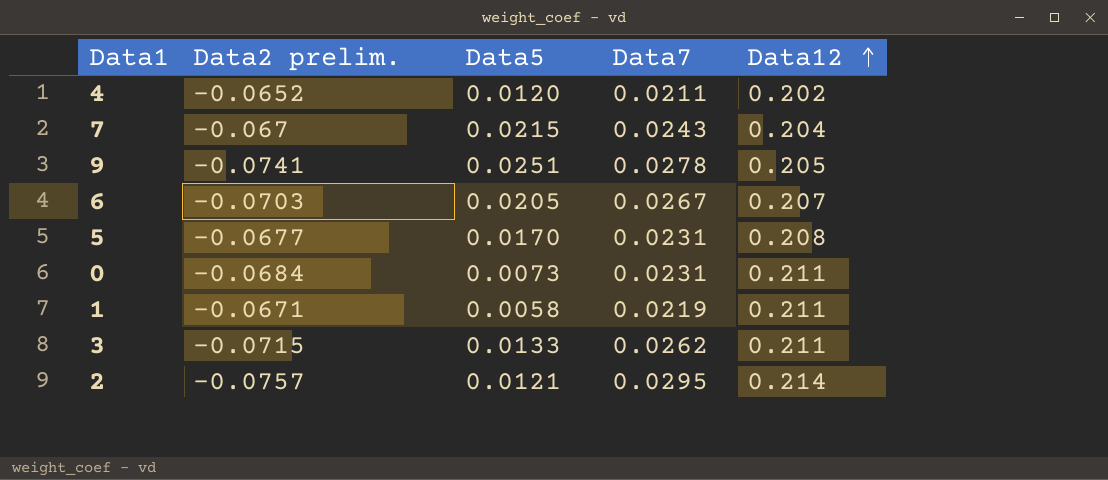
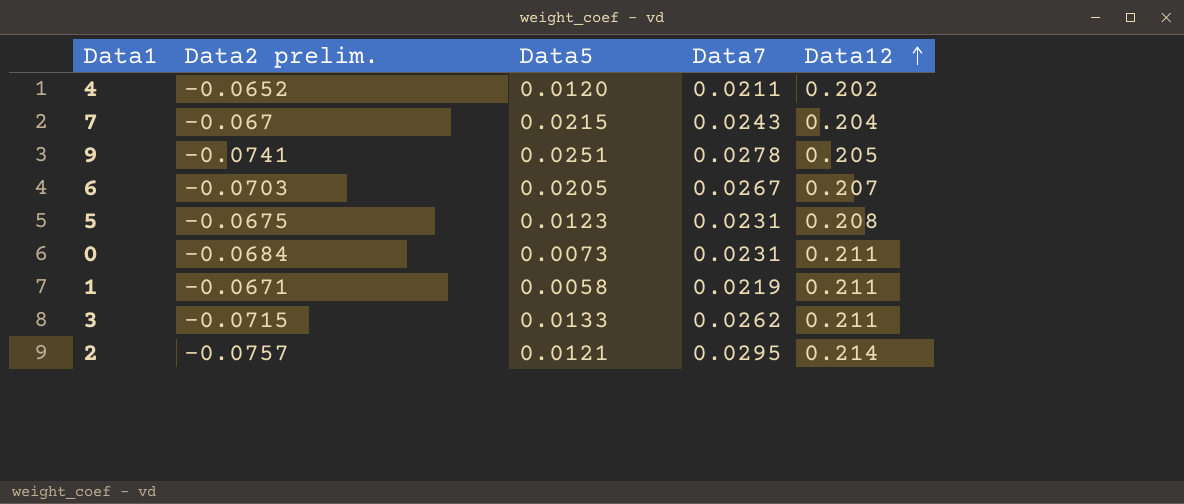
5 | Data2 prelim.: -0.0677 -> -0.0675
5 | Data5: 0.0170 -> 0.0123

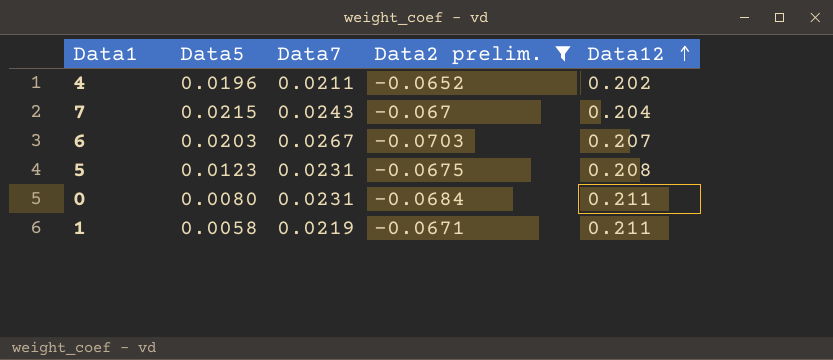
filter: none -> Data2 prelim. >= -0.0703
column Data2 prelim. | position: 2 -> 4
4 | Data5: 0.0120 -> 0.0196
6 | Data5: 0.0205 -> 0.0203
0 | Data5: 0.0073 -> 0.0080

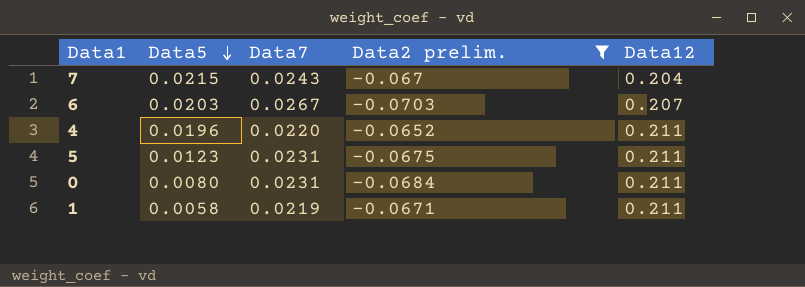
row order: Data12 ascending -> Data5 descending
4 | Data7: 0.0211 -> 0.0220
4 | Data12: 0.202 -> 0.211
5 | Data12: 0.208 -> 0.211

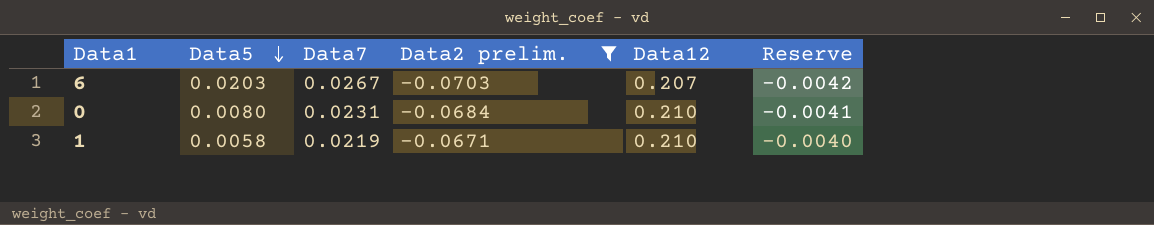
column Reserve | formula: none -> [Data2 prelim.] * 0.06
row 7: 0.0215 | 0.0243 | -0.067 | 0.204 -> none
row 4: 0.0196 | 0.0220 | -0.0652 | 0.211 -> none
row 5: 0.0123 | 0.0231 | -0.0675 | 0.211 -> none
0 | Data12: 0.211 -> 0.210
1 | Data12: 0.211 -> 0.210

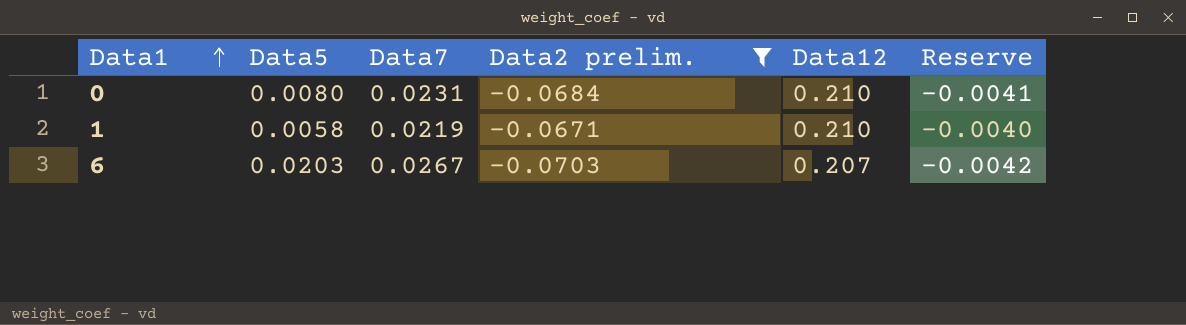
row order: Data5 descending -> Data1 ascending

